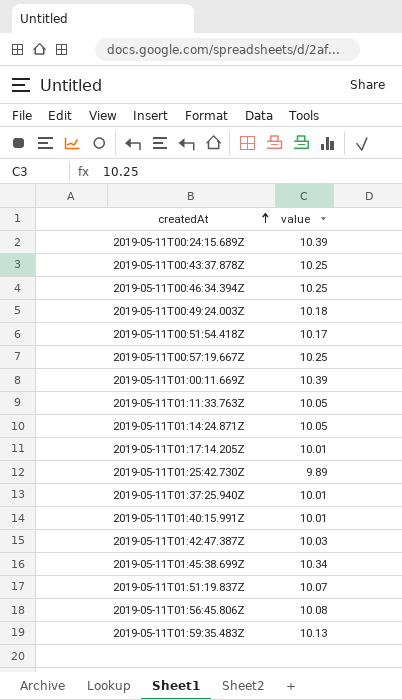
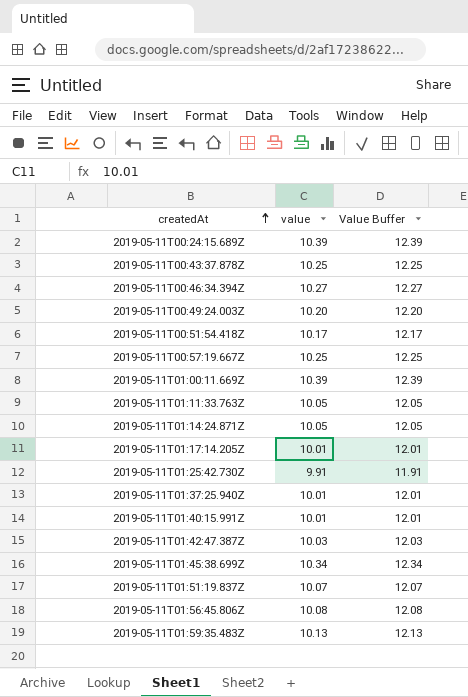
column Value Buffer | formula: none -> [value] + 2
2019-05-11T00:46:34.394Z | value: 10.25 -> 10.27
2019-05-11T00:49:24.003Z | value: 10.18 -> 10.20
2019-05-11T01:25:42.730Z | value: 9.89 -> 9.91

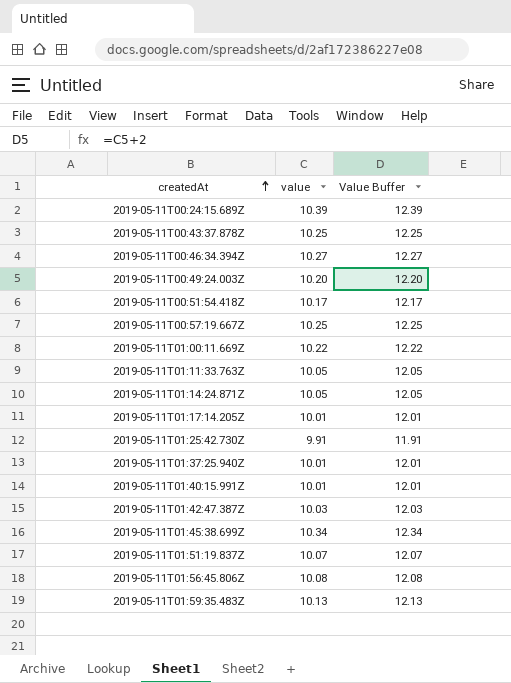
2019-05-11T01:00:11.669Z | value: 10.39 -> 10.22
2019-05-11T01:00:11.669Z | Value Buffer: 12.39 -> 12.22

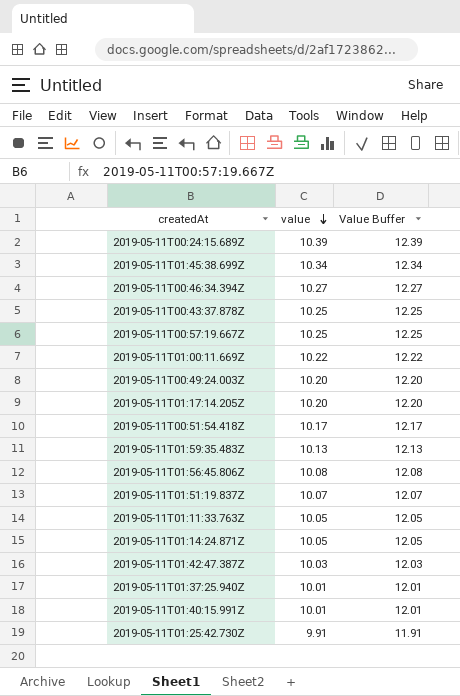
row order: createdAt ascending -> value descending
2019-05-11T01:17:14.205Z | value: 10.01 -> 10.20
2019-05-11T01:17:14.205Z | Value Buffer: 12.01 -> 12.20

